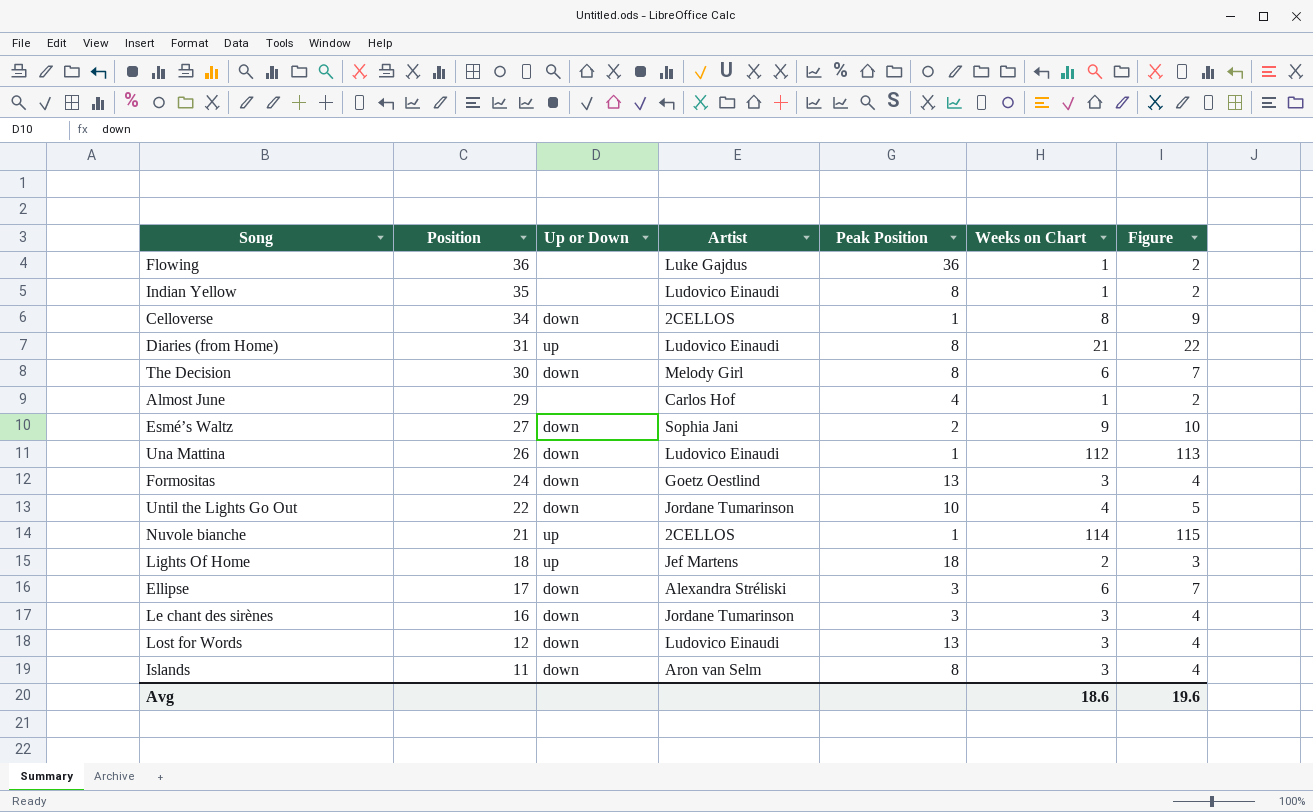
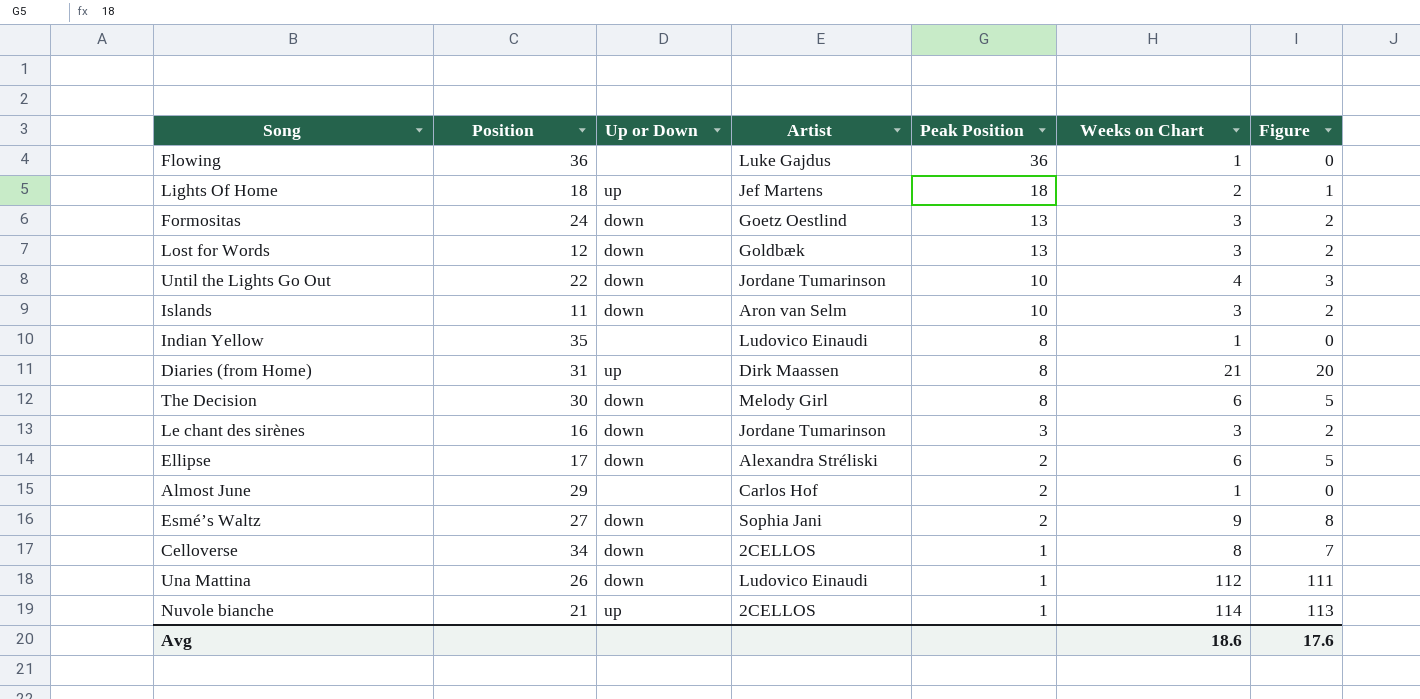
row order: Position descending -> Peak Position descending
column Figure | formula: [Weeks on Chart] + 1 -> [Weeks on Chart] - 1
Lost for Words | Artist: Ludovico Einaudi -> Goldbæk
Islands | Peak Position: 8 -> 10
Diaries (from Home) | Artist: Ludovico Einaudi -> Dirk Maassen
Ellipse | Peak Position: 3 -> 2
Almost June | Peak Position: 4 -> 2
Avg | Figure: 19.6 -> 17.6

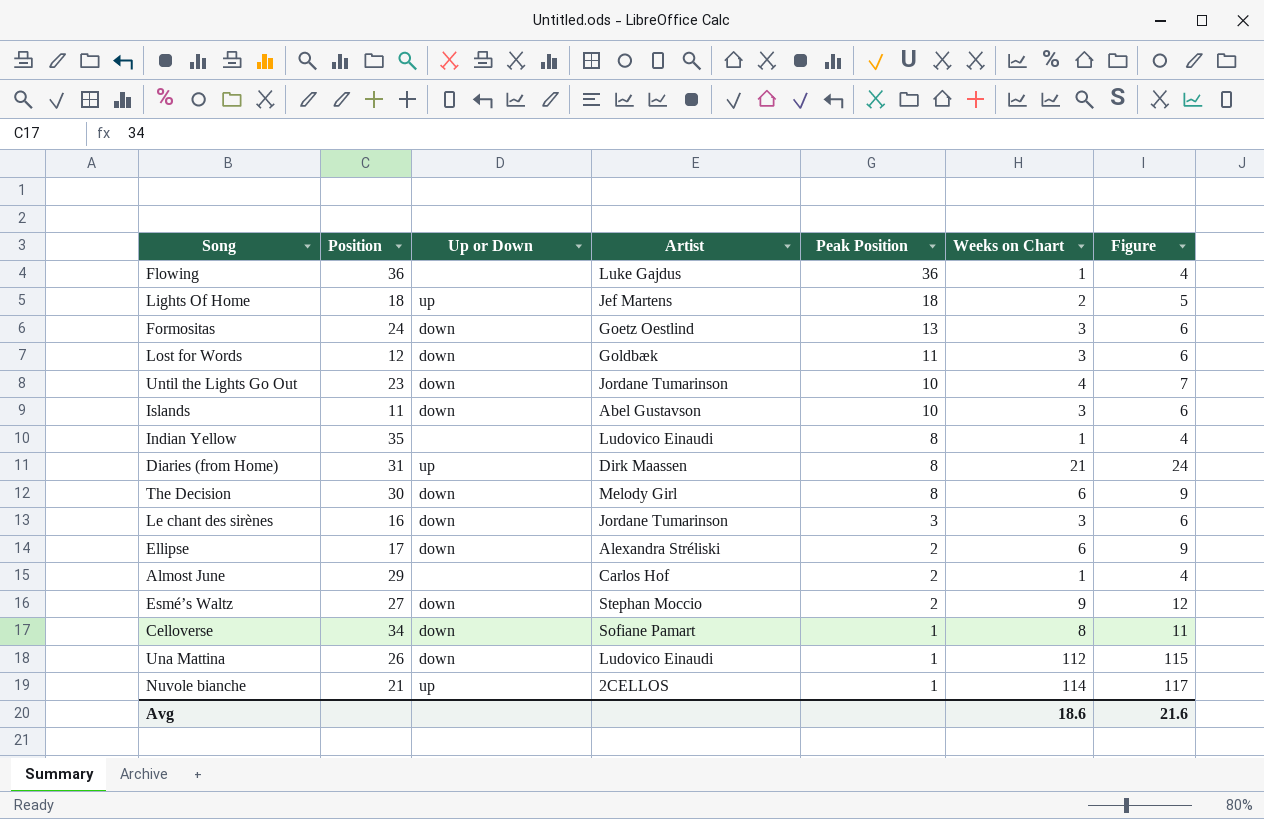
column Figure | formula: [Weeks on Chart] - 1 -> [Weeks on Chart] + 3
Lost for Words | Peak Position: 13 -> 11
Until the Lights Go Out | Position: 22 -> 23
Islands | Artist: Aron van Selm -> Abel Gustavson
Esmé’s Waltz | Artist: Sophia Jani -> Stephan Moccio
Celloverse | Artist: 2CELLOS -> Sofiane Pamart
Avg | Figure: 17.6 -> 21.6

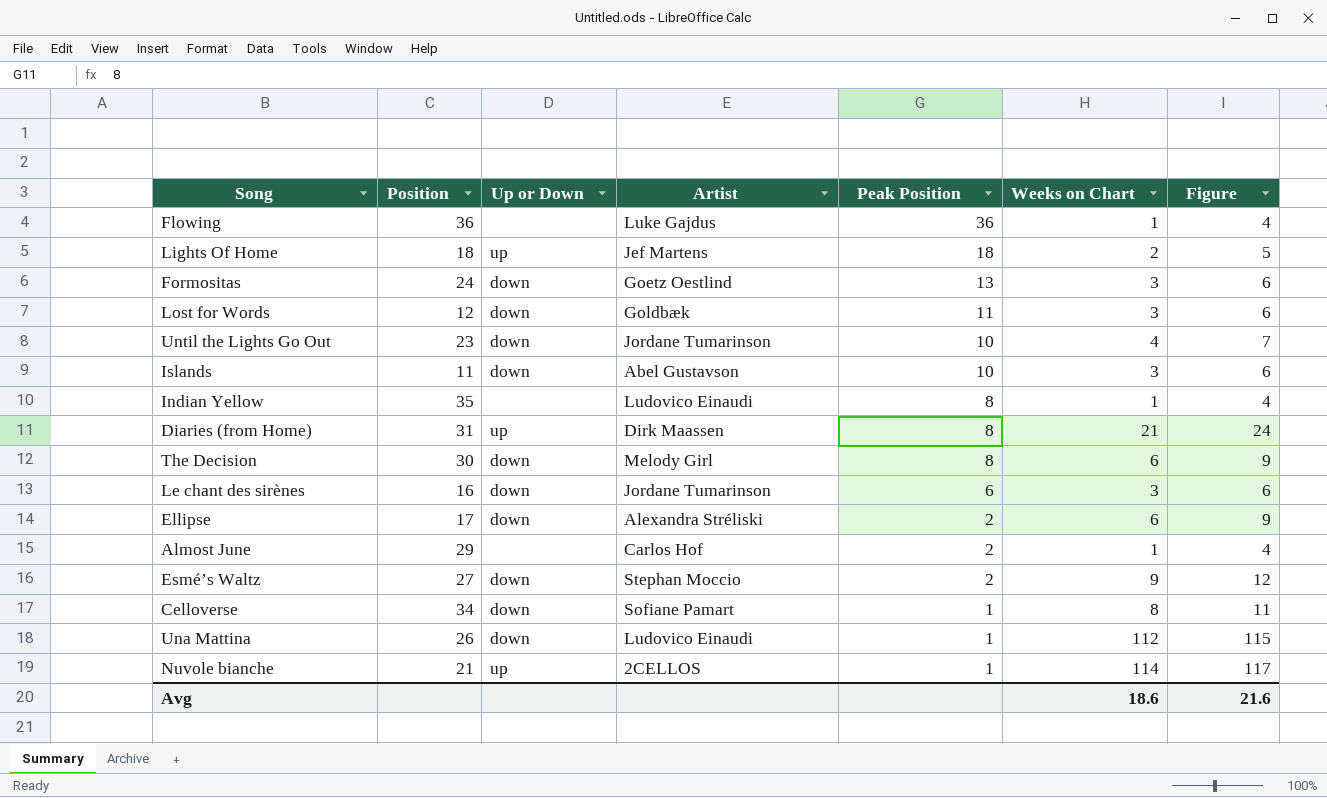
Le chant des sirènes | Peak Position: 3 -> 6

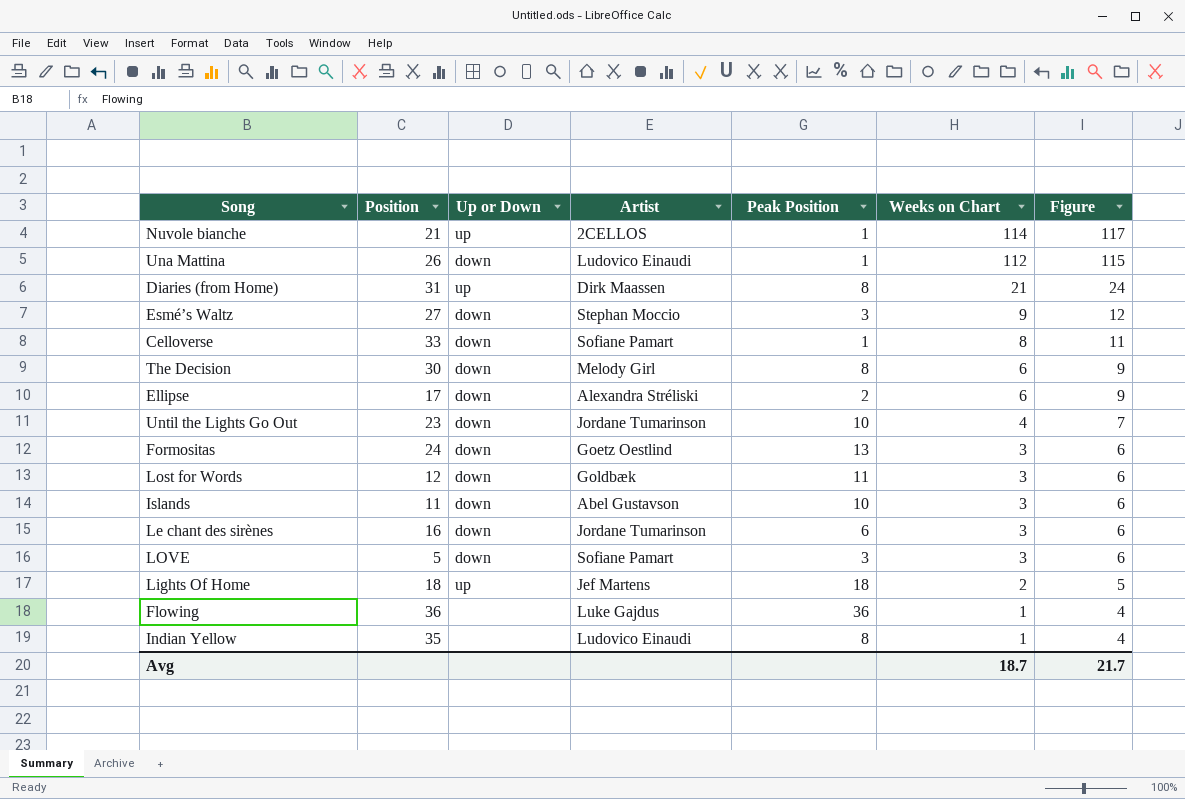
row order: Peak Position descending -> Weeks on Chart descending
row Almost June: 29 | none | Carlos Hof | 2 | 1 | 4 -> none
Esmé’s Waltz | Peak Position: 2 -> 3
Celloverse | Position: 34 -> 33
row LOVE: none -> 5 | down | Sofiane Pamart | 3 | 3 | 6
Avg | Weeks on Chart: 18.6 -> 18.7
Avg | Figure: 21.6 -> 21.7

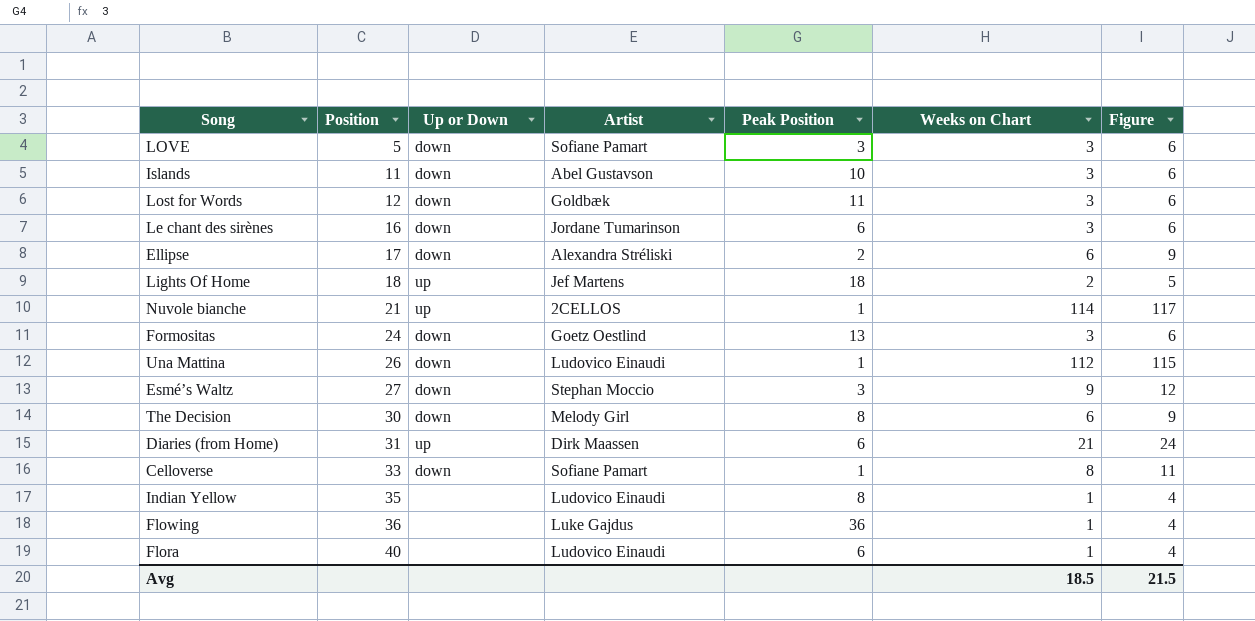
row order: Weeks on Chart descending -> Position ascending
row Until the Lights Go Out: 23 | down | Jordane Tumarinson | 10 | 4 | 7 -> none
Diaries (from Home) | Peak Position: 8 -> 6
row Flora: none -> 40 | none | Ludovico Einaudi | 6 | 1 | 4
Avg | Weeks on Chart: 18.7 -> 18.5
Avg | Figure: 21.7 -> 21.5

